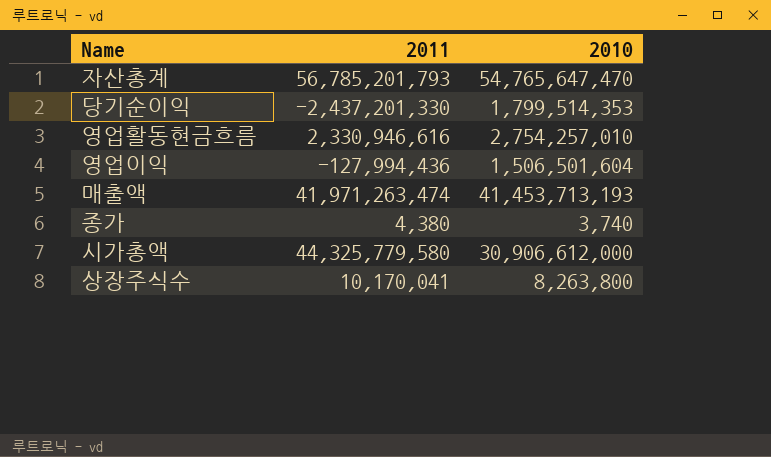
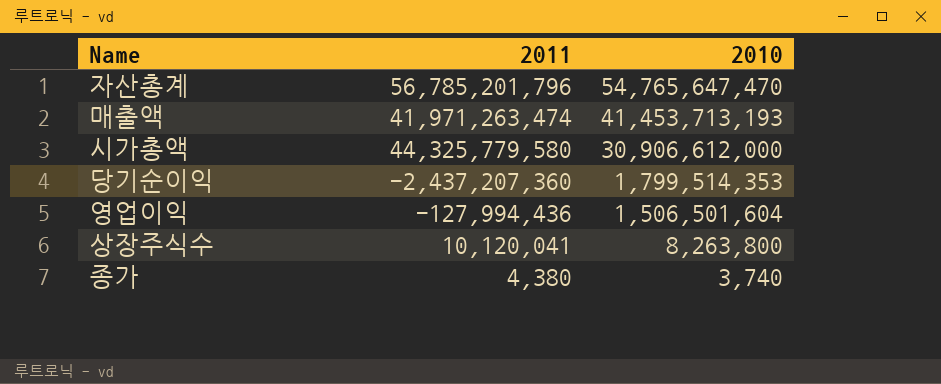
row order: none -> 2010 descending
row 영업활동현금흐름: 2,330,946,616 | 2,754,257,010 -> none
자산총계 | 2011: 56,785,201,793 -> 56,785,201,796
당기순이익 | 2011: -2,437,201,330 -> -2,437,207,360
상장주식수 | 2011: 10,170,041 -> 10,120,041

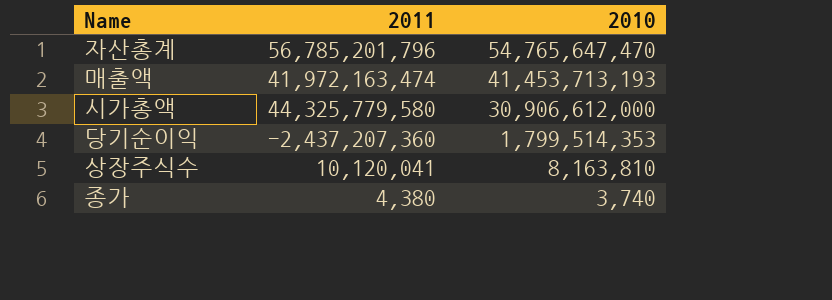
row 영업이익: -127,994,436 | 1,506,501,604 -> none
매출액 | 2011: 41,971,263,474 -> 41,972,163,474
상장주식수 | 2010: 8,263,800 -> 8,163,810

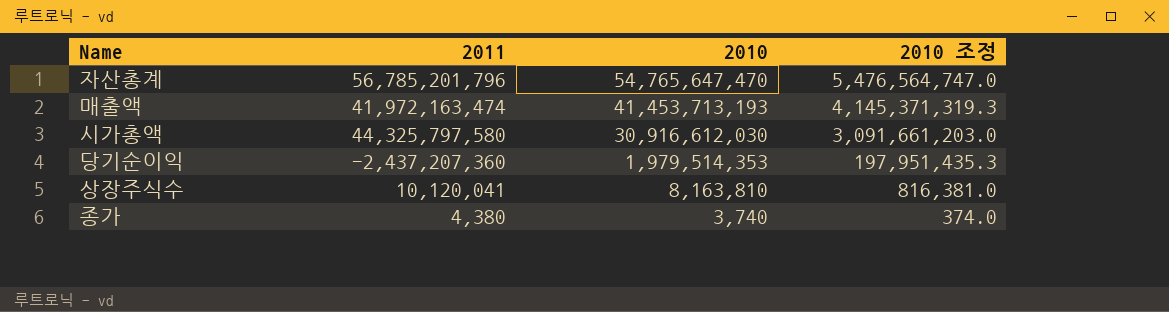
column 2010 조정 | formula: none -> [2010] * 0.1
시가총액 | 2011: 44,325,779,580 -> 44,325,797,580
시가총액 | 2010: 30,906,612,000 -> 30,916,612,030
당기순이익 | 2010: 1,799,514,353 -> 1,979,514,353

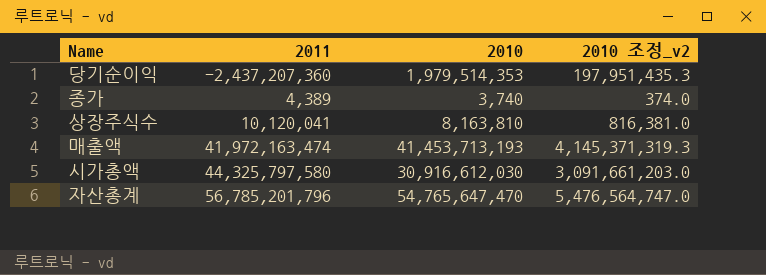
row order: 2010 descending -> 2011 ascending
column name: 2010 조정 -> 2010 조정_v2
종가 | 2011: 4,380 -> 4,389

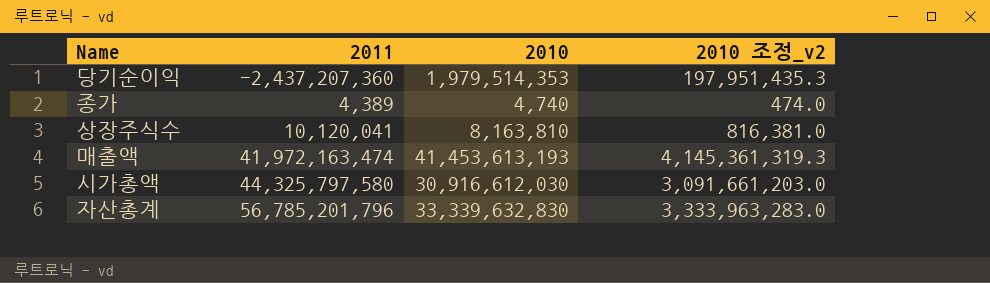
종가 | 2010: 3,740 -> 4,740
종가 | 2010 조정_v2: 374.0 -> 474.0
매출액 | 2010: 41,453,713,193 -> 41,453,613,193
매출액 | 2010 조정_v2: 4,145,371,319.3 -> 4,145,361,319.3
자산총계 | 2010: 54,765,647,470 -> 33,339,632,830
자산총계 | 2010 조정_v2: 5,476,564,747.0 -> 3,333,963,283.0

